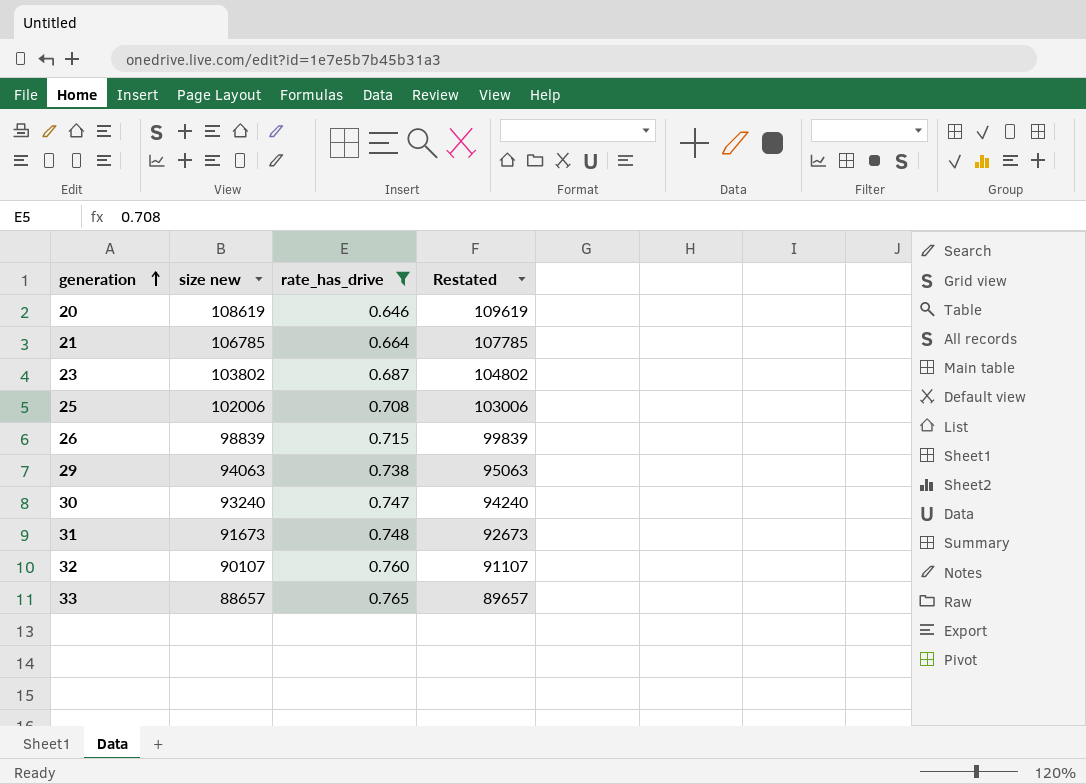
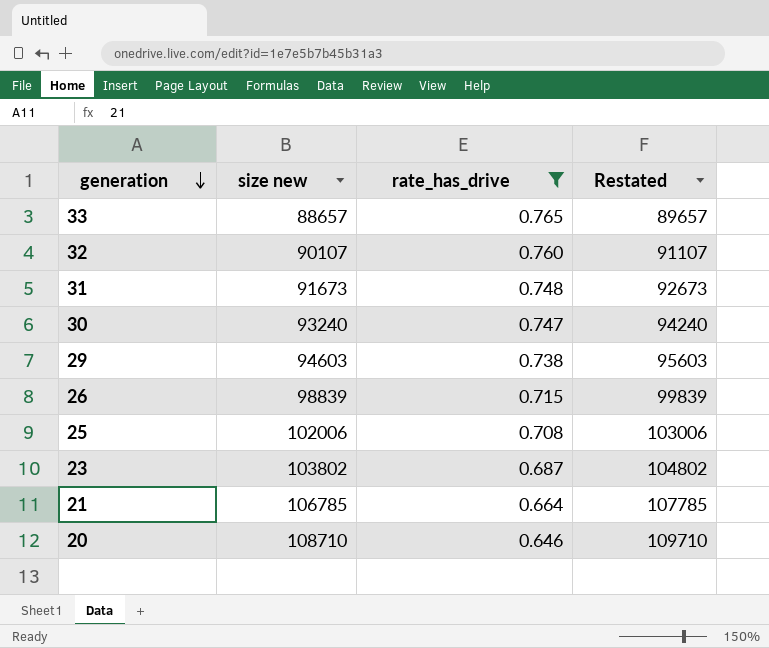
row order: generation ascending -> generation descending
29 | size new: 94063 -> 94603
29 | Restated: 95063 -> 95603
20 | size new: 108619 -> 108710
20 | Restated: 109619 -> 109710

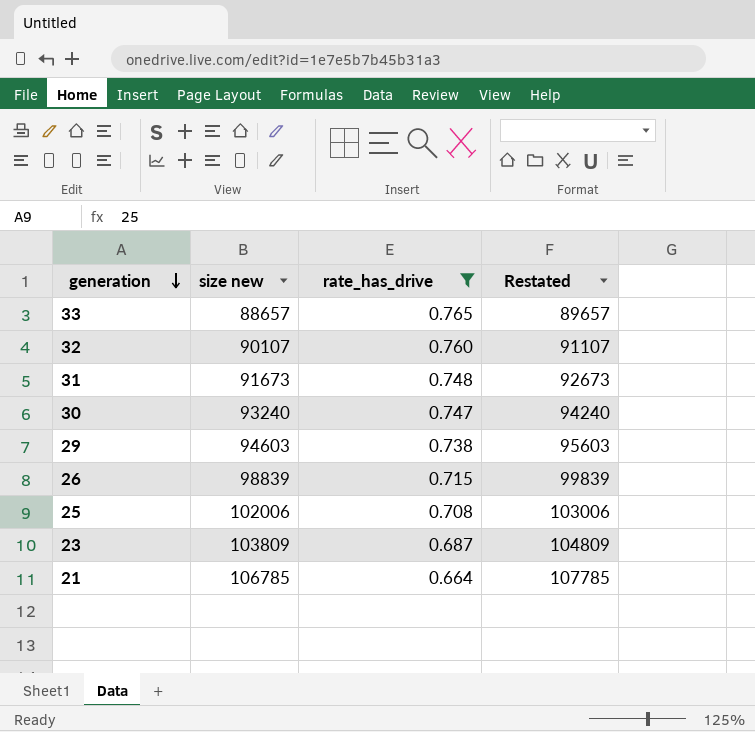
row 20: 108710 | 0.646 | 109710 -> none
23 | size new: 103802 -> 103809
23 | Restated: 104802 -> 104809

